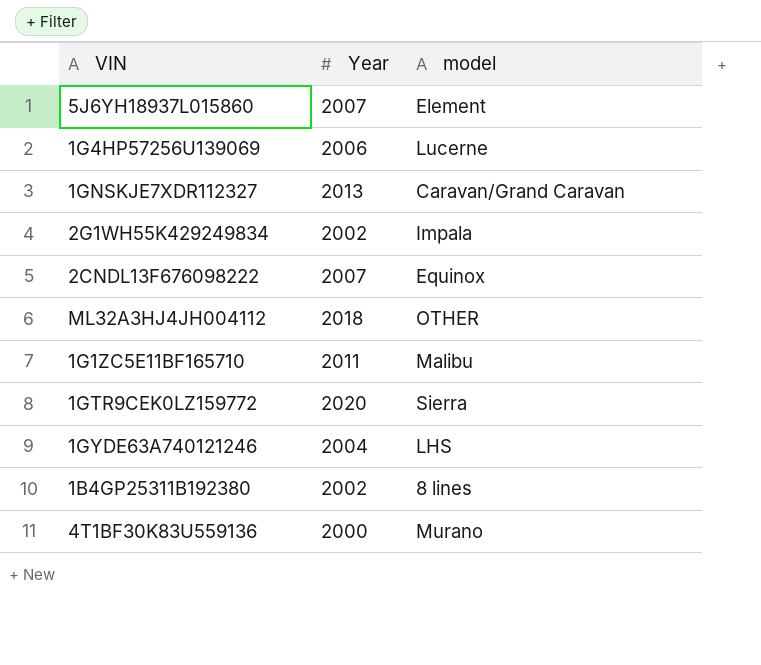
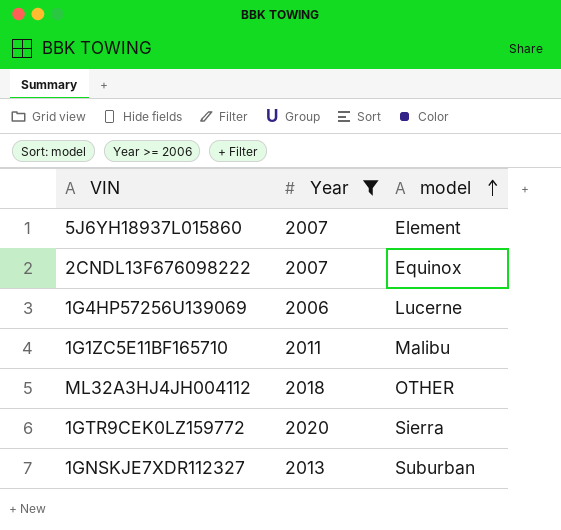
filter: none -> Year >= 2006
row order: none -> model ascending
1GNSKJE7XDR112327 | model: Caravan/Grand Caravan -> Suburban

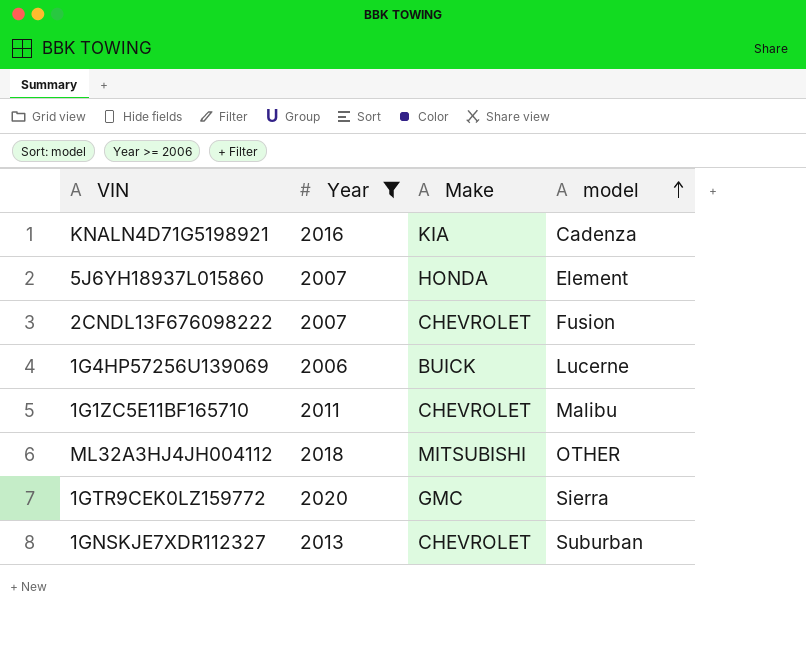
column Make | position: none -> 3
row KNALN4D71G5198921: none -> 2016 | KIA | Cadenza
2CNDL13F676098222 | model: Equinox -> Fusion

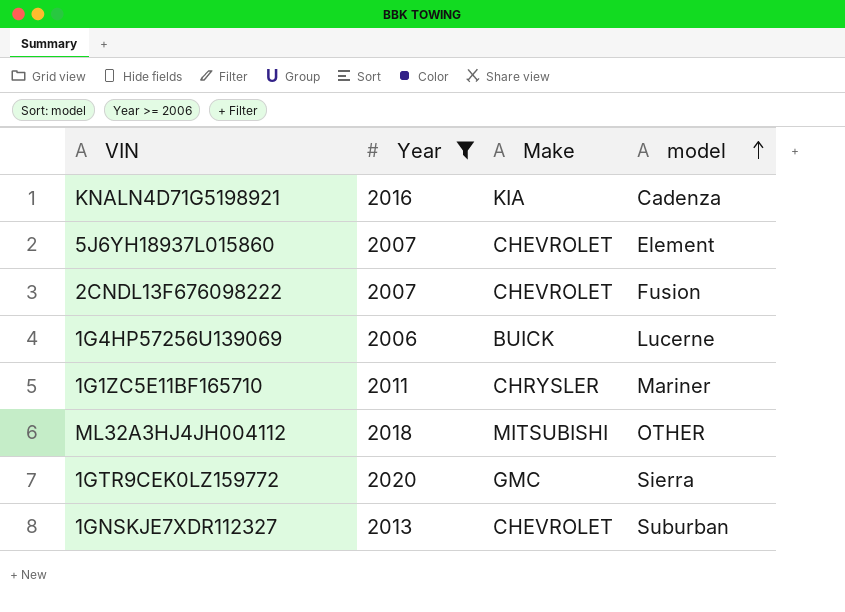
5J6YH18937L015860 | Make: HONDA -> CHEVROLET
1G1ZC5E11BF165710 | Make: CHEVROLET -> CHRYSLER
1G1ZC5E11BF165710 | model: Malibu -> Mariner

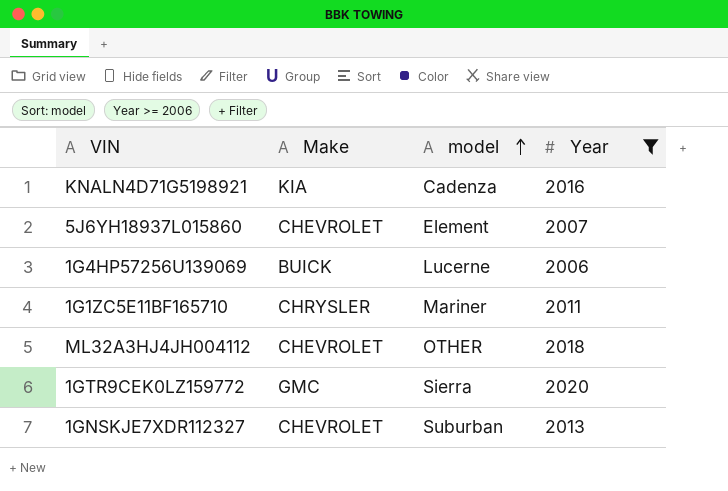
column Year | position: 2 -> 4
row 2CNDL13F676098222: 2007 | CHEVROLET | Fusion -> none
ML32A3HJ4JH004112 | Make: MITSUBISHI -> CHEVROLET

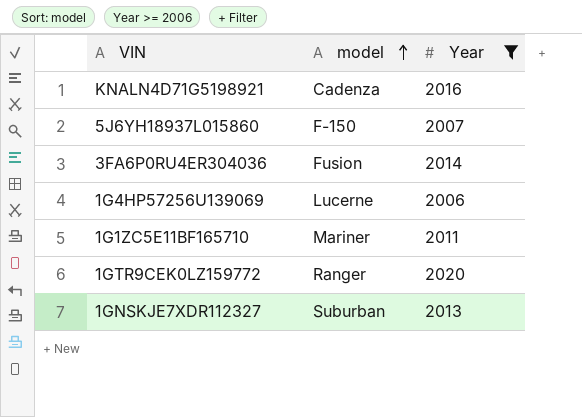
column Make | position: 2 -> none
row ML32A3HJ4JH004112: CHEVROLET | OTHER | 2018 -> none
5J6YH18937L015860 | model: Element -> F-150
row 3FA6P0RU4ER304036: none -> Fusion | 2014
1GTR9CEK0LZ159772 | model: Sierra -> Ranger

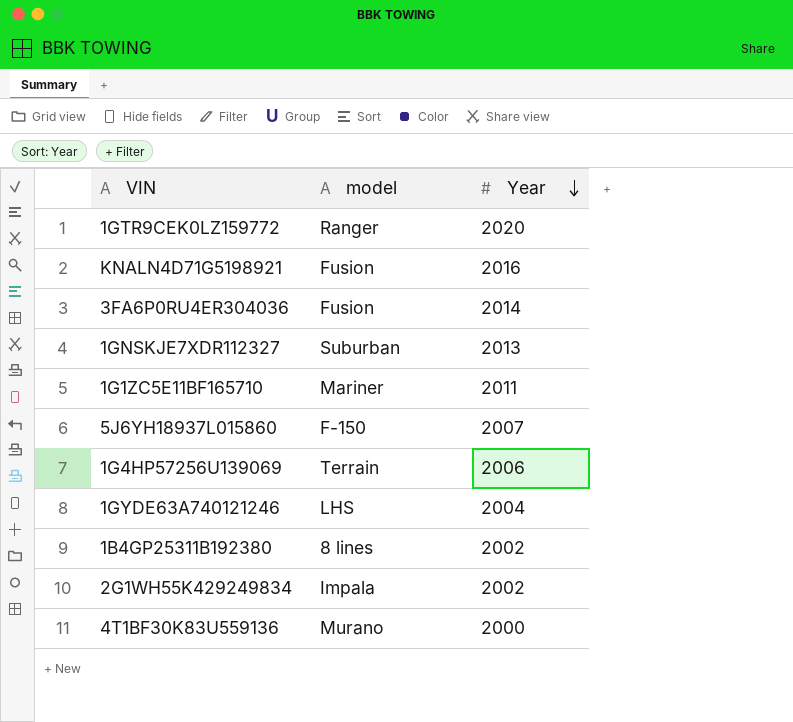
filter: Year >= 2006 -> none
row order: model ascending -> Year descending
KNALN4D71G5198921 | model: Cadenza -> Fusion
1G4HP57256U139069 | model: Lucerne -> Terrain

